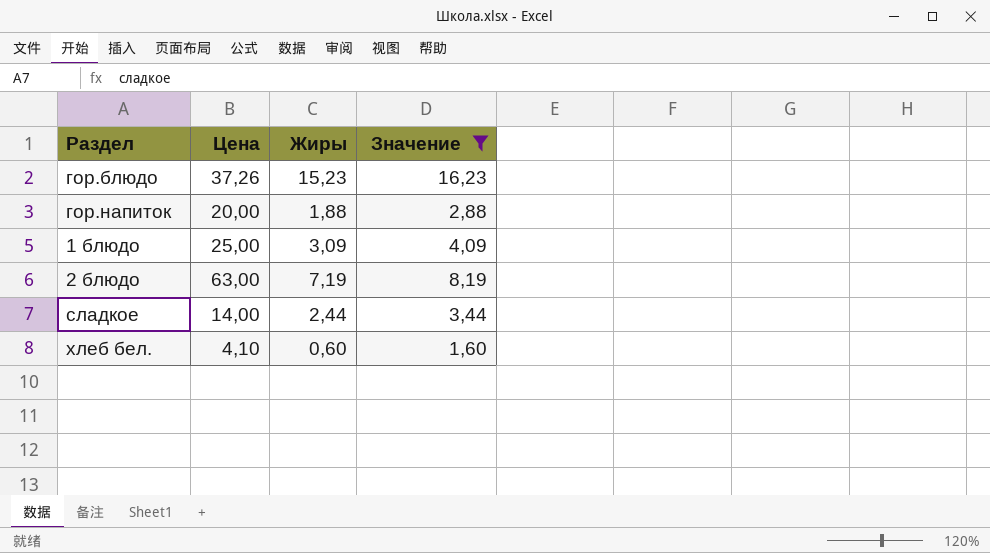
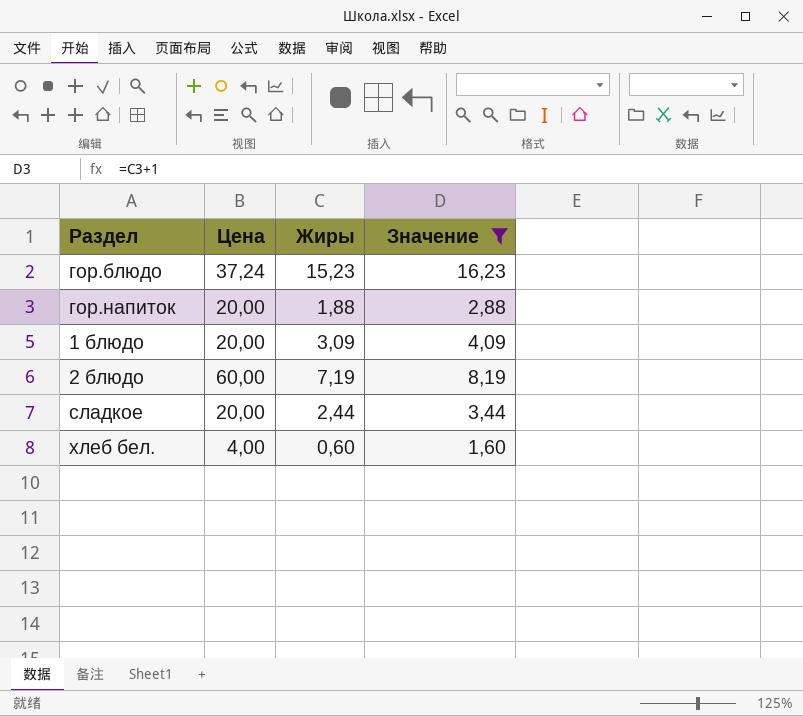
гор.блюдо | Цена: 37,26 -> 37,24
1 блюдо | Цена: 25,00 -> 20,00
2 блюдо | Цена: 63,00 -> 60,00
сладкое | Цена: 14,00 -> 20,00
хлеб бел. | Цена: 4,10 -> 4,00

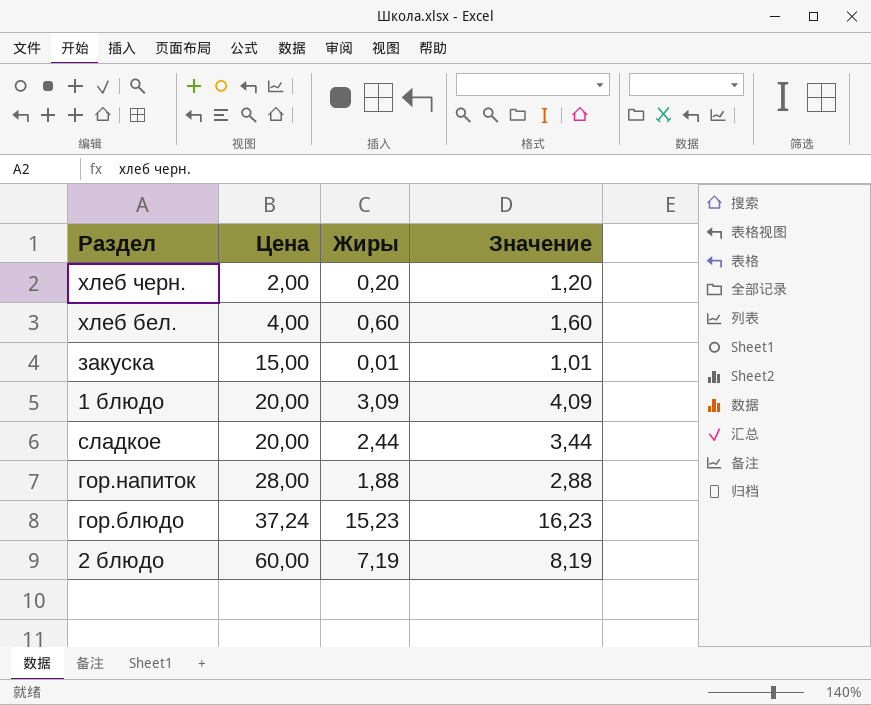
filter: Значение >= 1,60 -> none
row order: none -> Цена ascending
гор.напиток | Цена: 20,00 -> 28,00

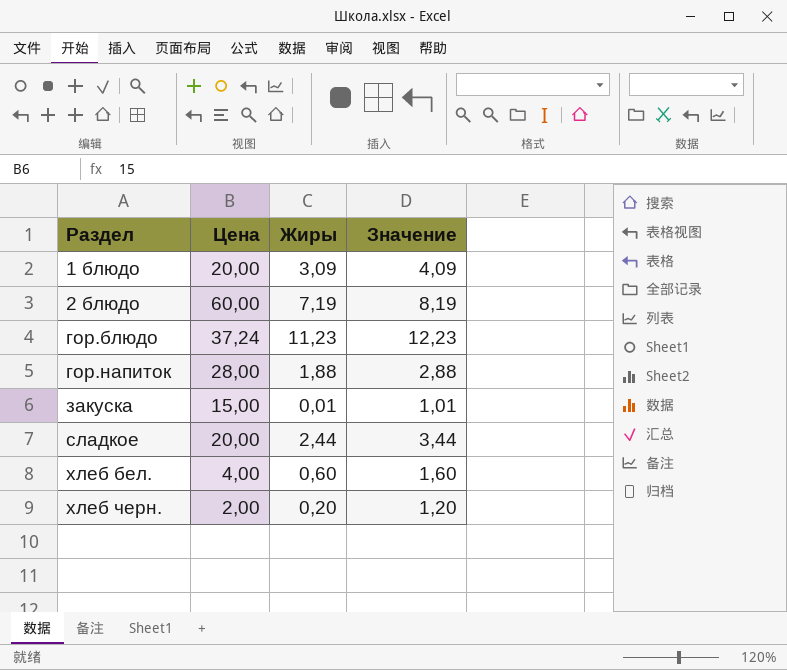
row order: Цена ascending -> Раздел ascending
гор.блюдо | Жиры: 15,23 -> 11,23
гор.блюдо | Значение: 16,23 -> 12,23

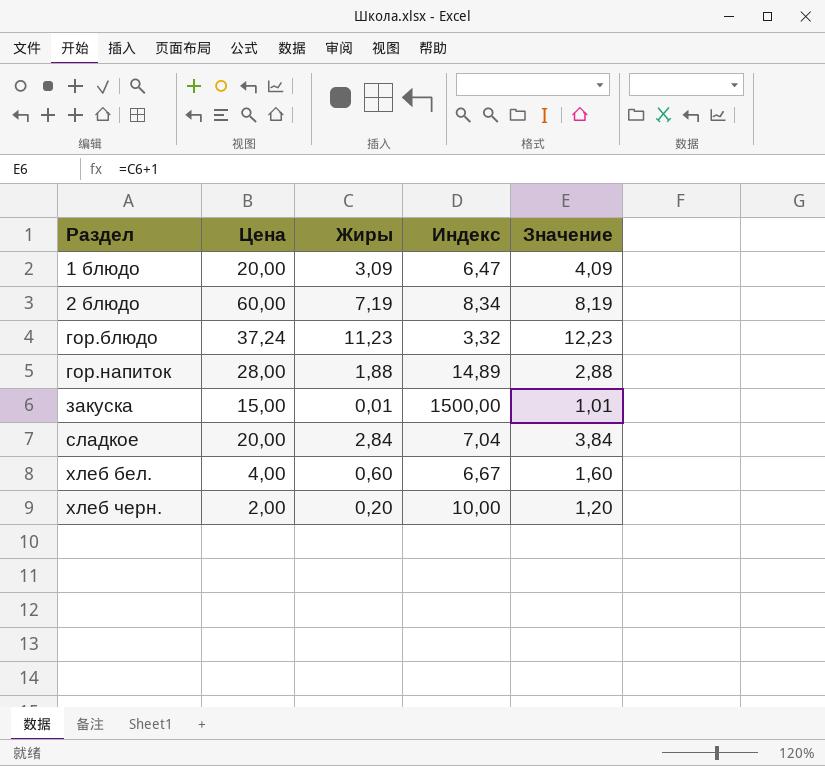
column Индекс | formula: none -> [Цена] / [Жиры]
сладкое | Жиры: 2,44 -> 2,84
сладкое | Значение: 3,44 -> 3,84

